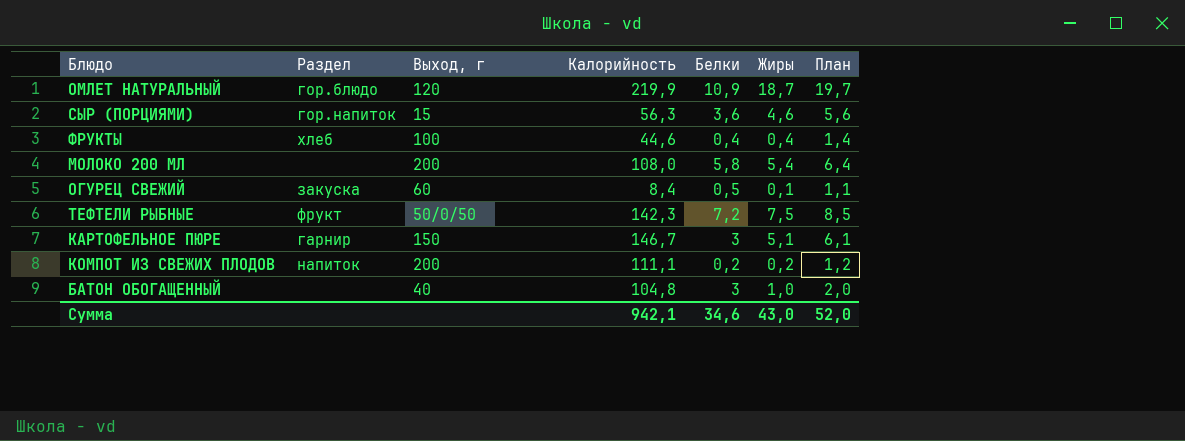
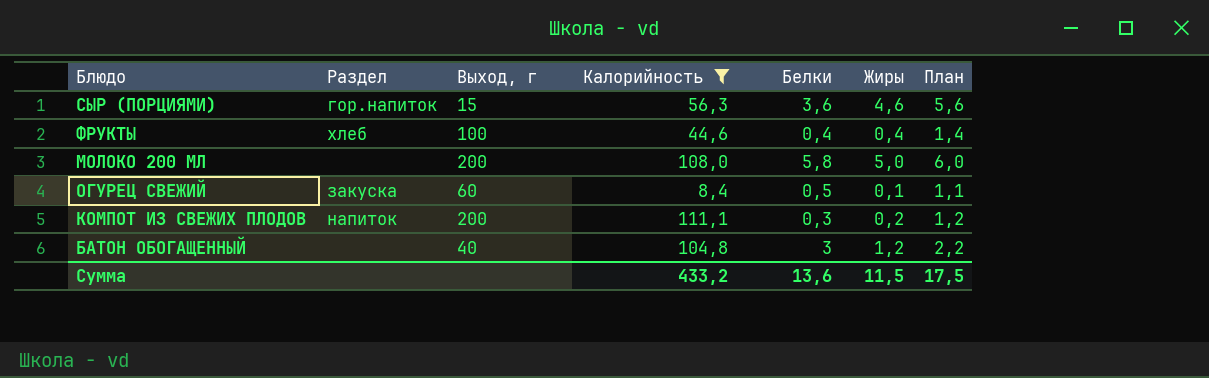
filter: none -> Калорийность <= 111,1
МОЛОКО 200 МЛ | Жиры: 5,4 -> 5,0
МОЛОКО 200 МЛ | План: 6,4 -> 6,0
КОМПОТ ИЗ СВЕЖИХ ПЛОДОВ | Белки: 0,2 -> 0,3
БАТОН ОБОГАЩЕННЫЙ | Жиры: 1,0 -> 1,2
БАТОН ОБОГАЩЕННЫЙ | План: 2,0 -> 2,2
Сумма | Калорийность: 942,1 -> 433,2
Сумма | Белки: 34,6 -> 13,6
Сумма | Жиры: 43,0 -> 11,5
Сумма | План: 52,0 -> 17,5

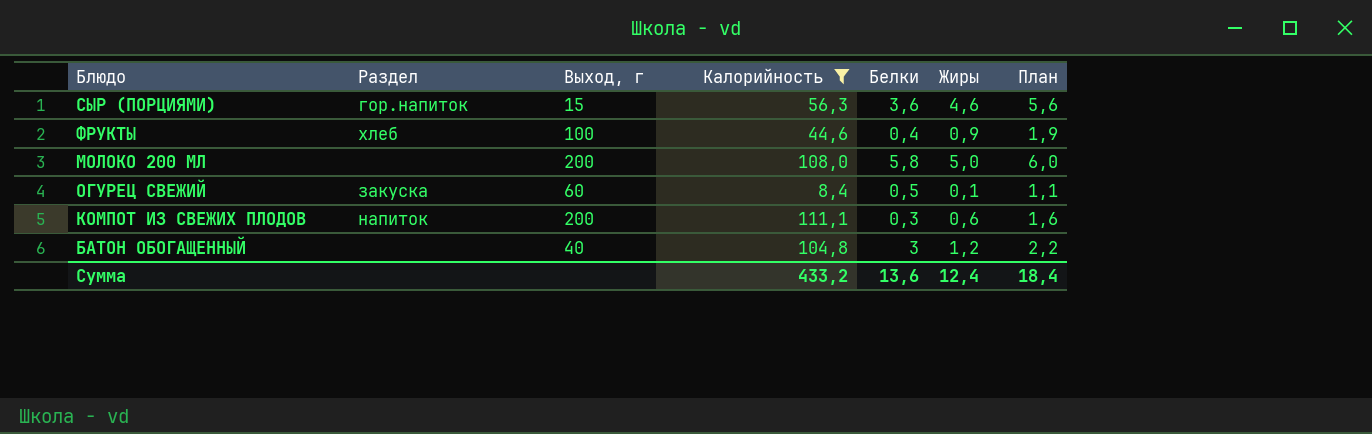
ФРУКТЫ | Жиры: 0,4 -> 0,9
ФРУКТЫ | План: 1,4 -> 1,9
КОМПОТ ИЗ СВЕЖИХ ПЛОДОВ | Жиры: 0,2 -> 0,6
КОМПОТ ИЗ СВЕЖИХ ПЛОДОВ | План: 1,2 -> 1,6
Сумма | Жиры: 11,5 -> 12,4
Сумма | План: 17,5 -> 18,4

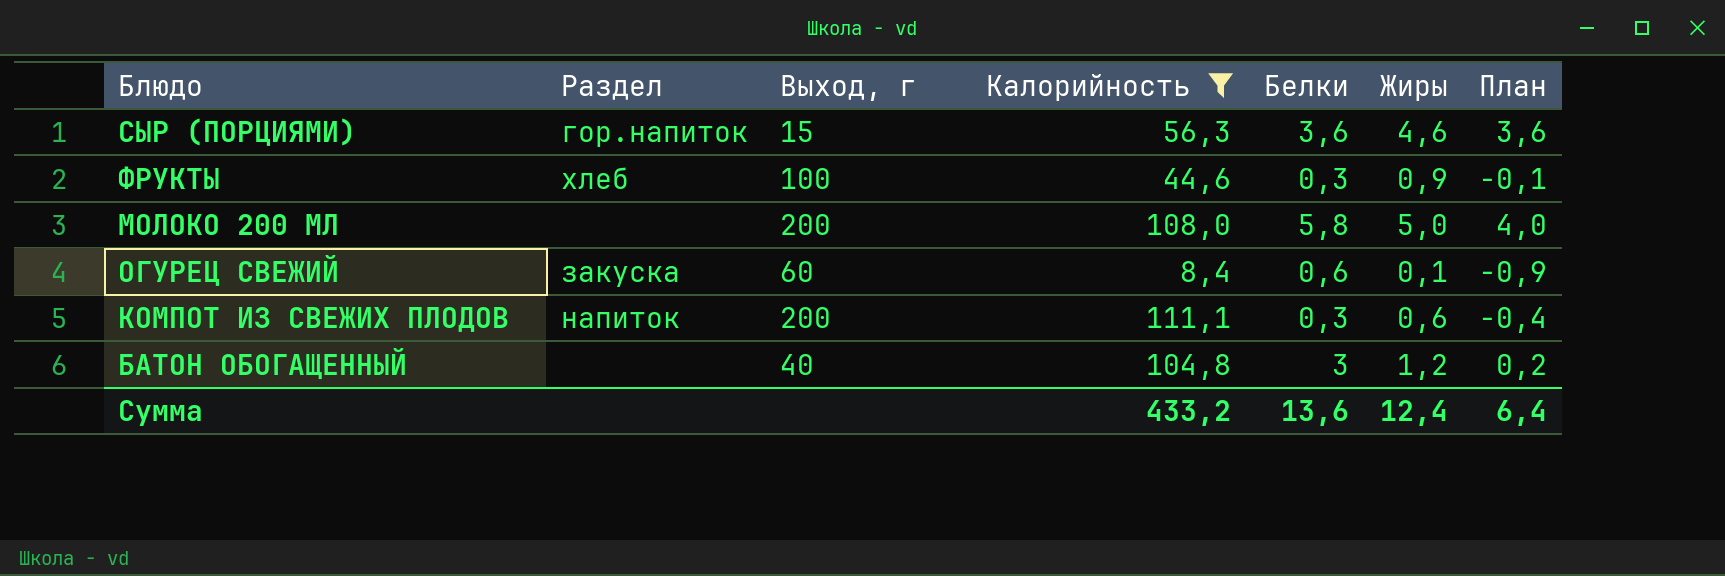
column План | formula: [Жиры] + 1 -> [Жиры] - 1
ФРУКТЫ | Белки: 0,4 -> 0,3
ОГУРЕЦ СВЕЖИЙ | Белки: 0,5 -> 0,6
Сумма | План: 18,4 -> 6,4

